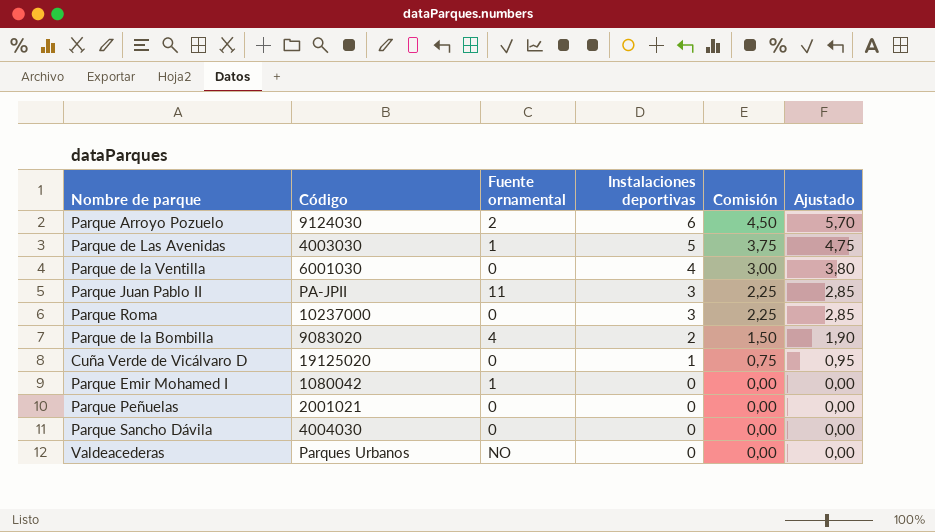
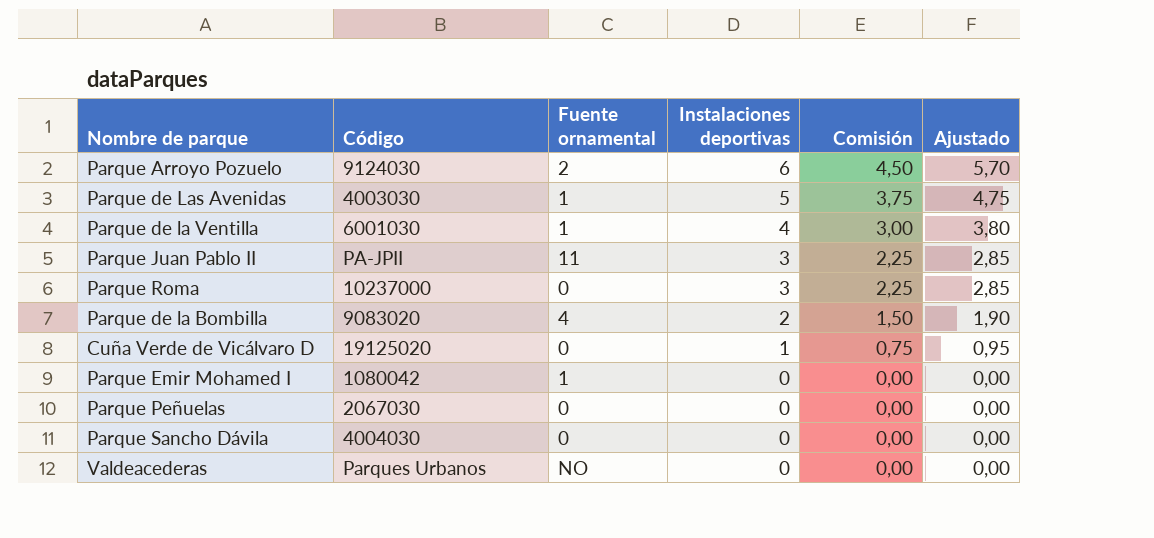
Parque de la Ventilla | Fuente ornamental: 0 -> 1
Parque Peñuelas | Código: 2001021 -> 2067030

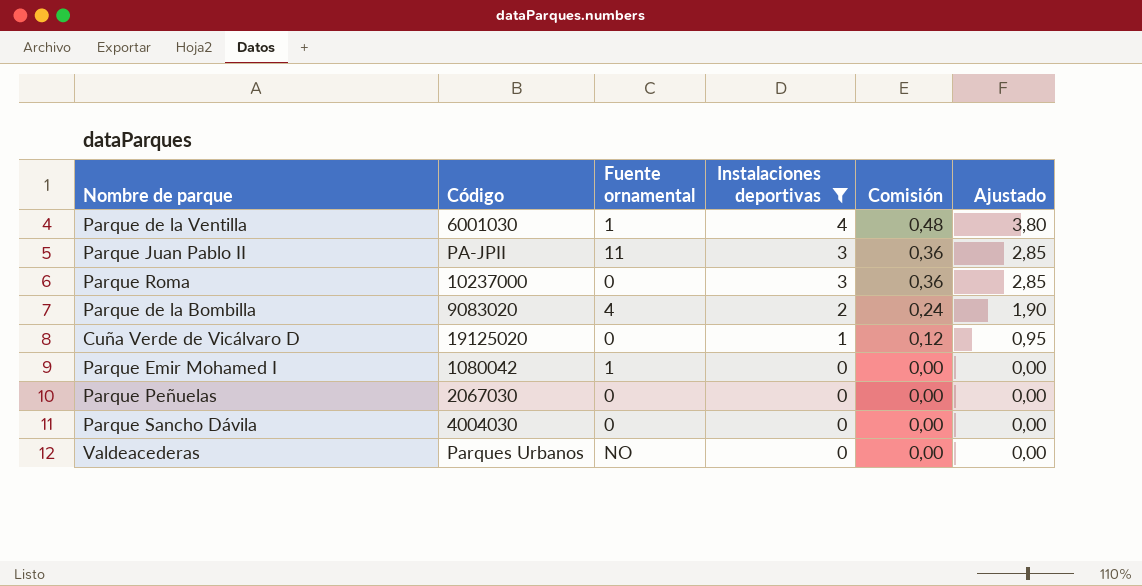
filter: none -> Instalaciones deportivas <= 4
column Comisión | formula: [Instalaciones deportivas] * 0,75 -> [Instalaciones deportivas] * 0,12

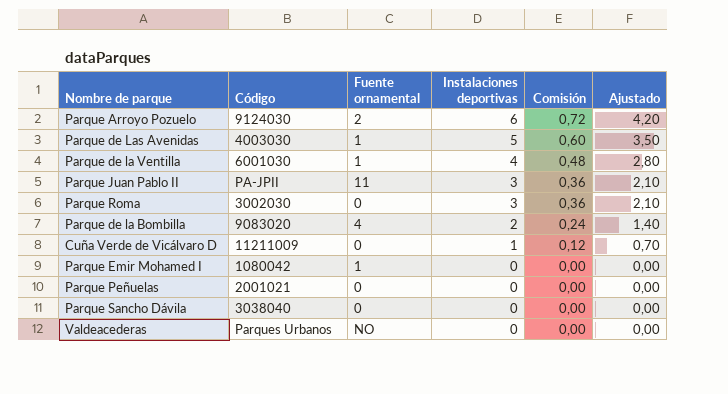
filter: Instalaciones deportivas <= 4 -> none
column Ajustado | formula: [Instalaciones deportivas] * 0,95 -> [Instalaciones deportivas] * 0,7
Parque Roma | Código: 10237000 -> 3002030
Cuña Verde de Vicálvaro D | Código: 19125020 -> 11211009
Parque Peñuelas | Código: 2067030 -> 2001021
Parque Sancho Dávila | Código: 4004030 -> 3038040

